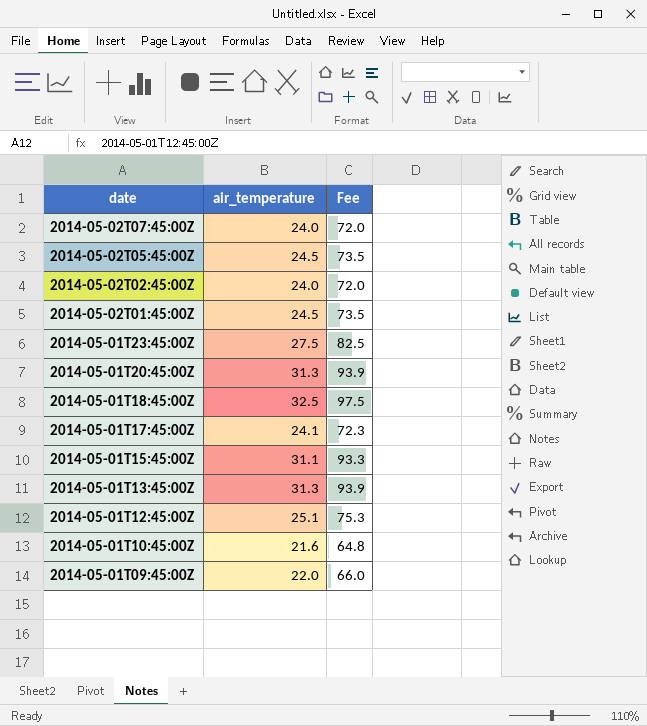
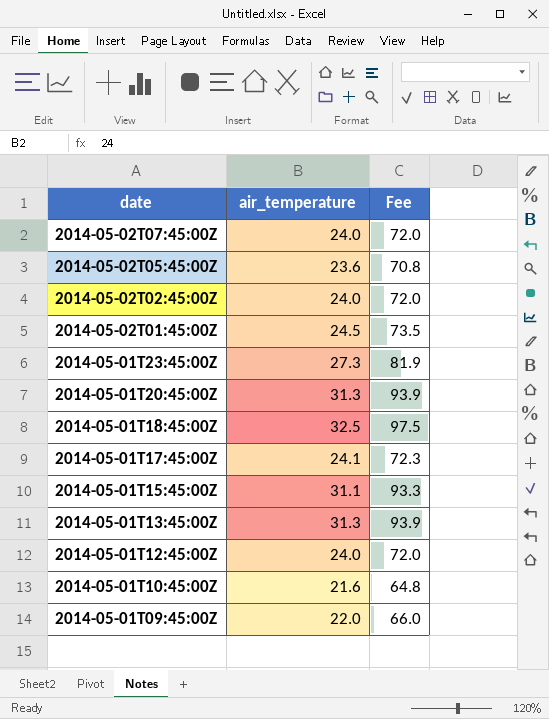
2014-05-02T05:45:00Z | air_temperature: 24.5 -> 23.6
2014-05-02T05:45:00Z | Fee: 73.5 -> 70.8
2014-05-01T23:45:00Z | air_temperature: 27.5 -> 27.3
2014-05-01T23:45:00Z | Fee: 82.5 -> 81.9
2014-05-01T12:45:00Z | air_temperature: 25.1 -> 24.0
2014-05-01T12:45:00Z | Fee: 75.3 -> 72.0

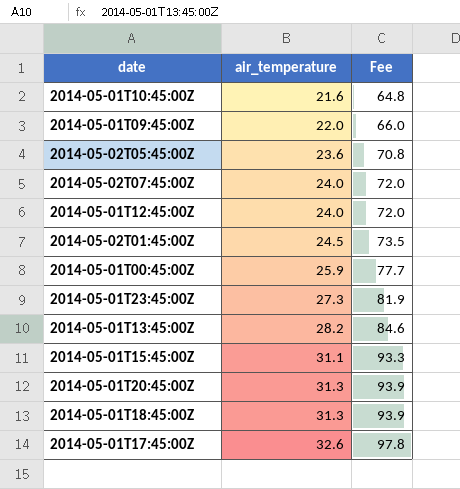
row order: date descending -> air_temperature ascending
row 2014-05-02T02:45:00Z: 24.0 | 72.0 -> none
row 2014-05-01T00:45:00Z: none -> 25.9 | 77.7
2014-05-01T13:45:00Z | air_temperature: 31.3 -> 28.2
2014-05-01T13:45:00Z | Fee: 93.9 -> 84.6
2014-05-01T18:45:00Z | air_temperature: 32.5 -> 31.3
2014-05-01T18:45:00Z | Fee: 97.5 -> 93.9
2014-05-01T17:45:00Z | air_temperature: 24.1 -> 32.6
2014-05-01T17:45:00Z | Fee: 72.3 -> 97.8

